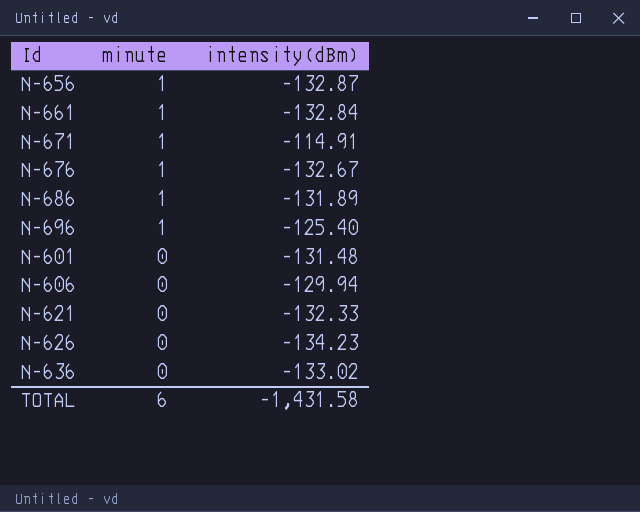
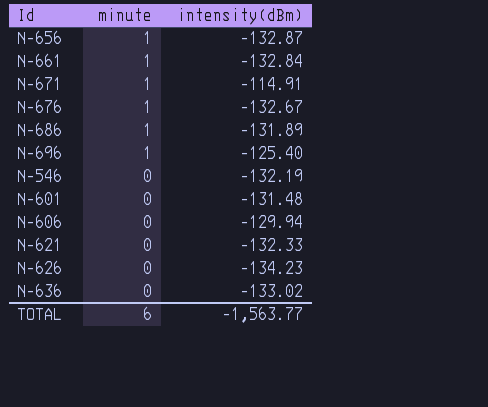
row N-546: none -> 0 | -132.19
TOTAL | intensity(dBm): -1,431.58 -> -1,563.77

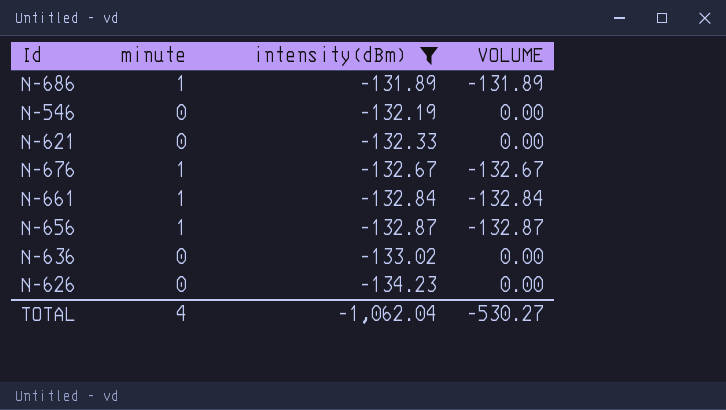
filter: none -> intensity(dBm) <= -131.89
row order: minute descending -> intensity(dBm) descending
column VOLUME | formula: none -> [minute] * [intensity(dBm)]
TOTAL | minute: 6 -> 4
TOTAL | intensity(dBm): -1,563.77 -> -1,062.04

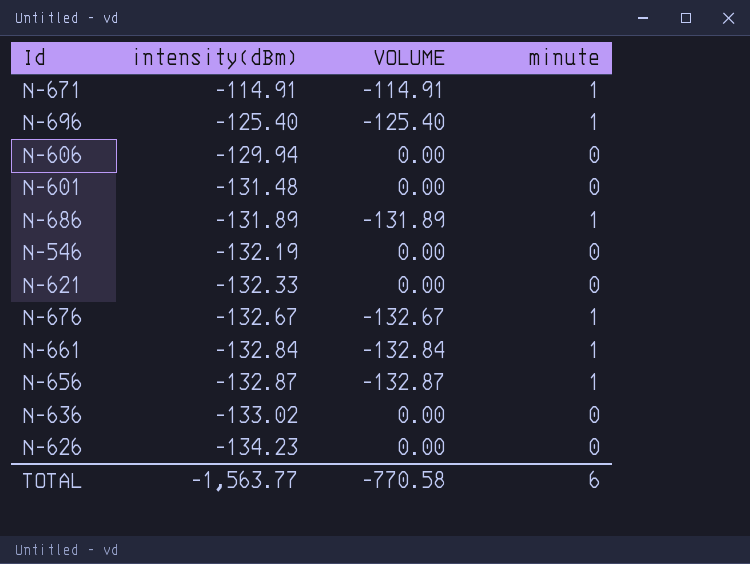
filter: intensity(dBm) <= -131.89 -> none
column minute | position: 2 -> 4
TOTAL | intensity(dBm): -1,062.04 -> -1,563.77
TOTAL | VOLUME: -530.27 -> -770.58
TOTAL | minute: 4 -> 6

